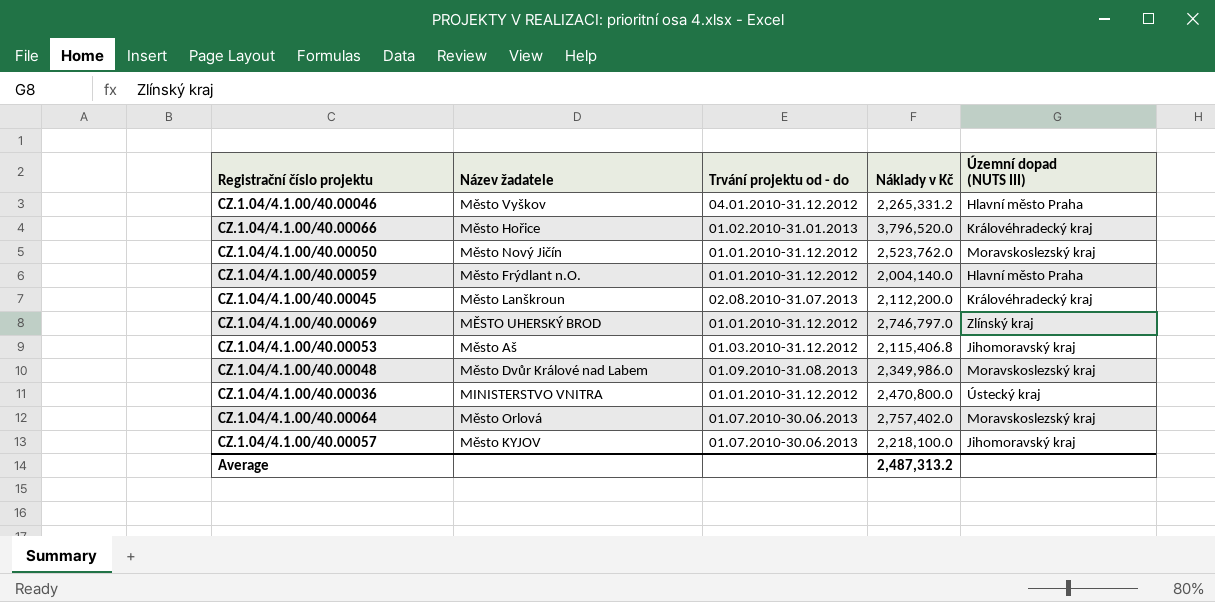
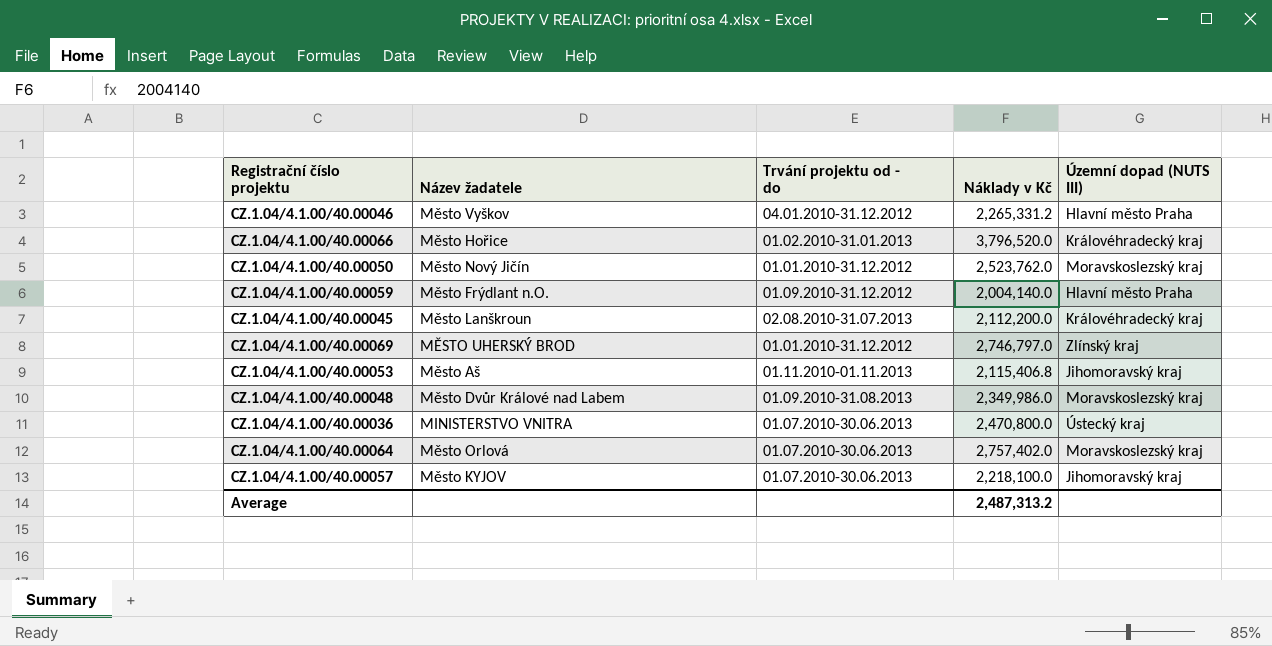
CZ.1.04/4.1.00/40.00059 | Trvání projektu od - do: 01.01.2010-31.12.2012 -> 01.09.2010-31.12.2012
CZ.1.04/4.1.00/40.00053 | Trvání projektu od - do: 01.03.2010-31.12.2012 -> 01.11.2010-01.11.2013
CZ.1.04/4.1.00/40.00036 | Trvání projektu od - do: 01.01.2010-31.12.2012 -> 01.07.2010-30.06.2013

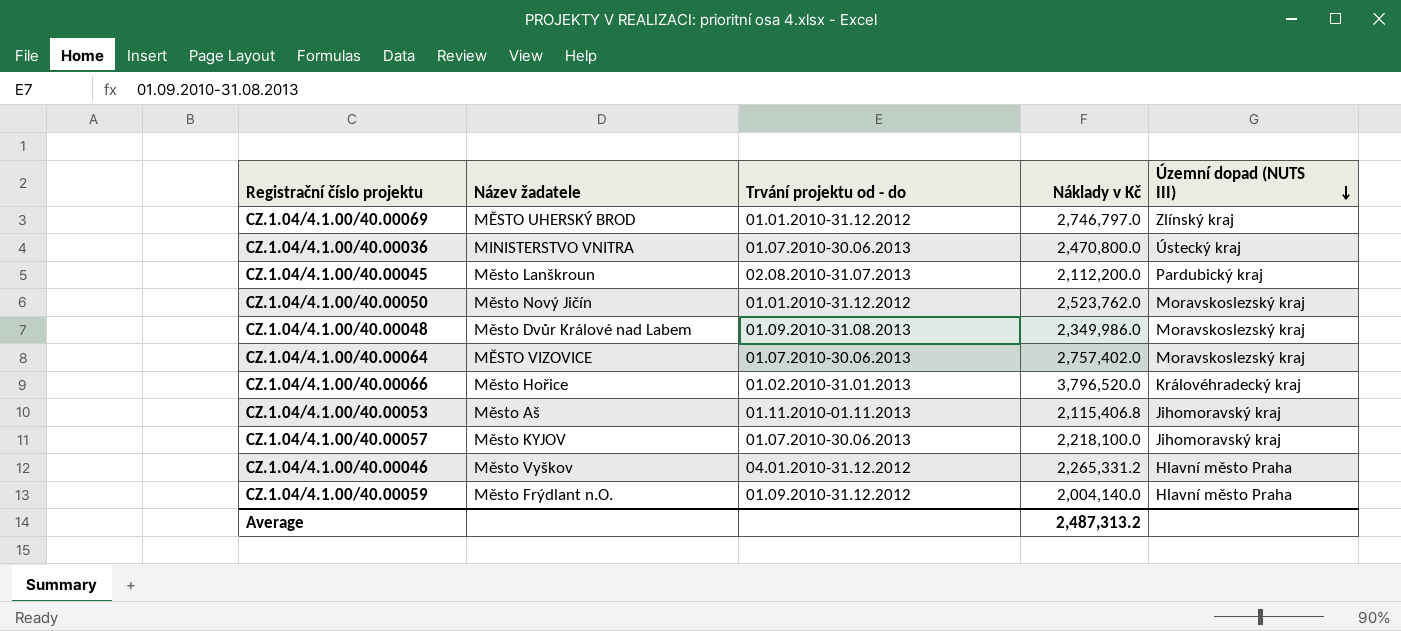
row order: none -> Územní dopad (NUTS III) descending
CZ.1.04/4.1.00/40.00045 | Územní dopad (NUTS III): Královéhradecký kraj -> Pardubický kraj
CZ.1.04/4.1.00/40.00064 | Název žadatele: Město Orlová -> MĚSTO VIZOVICE

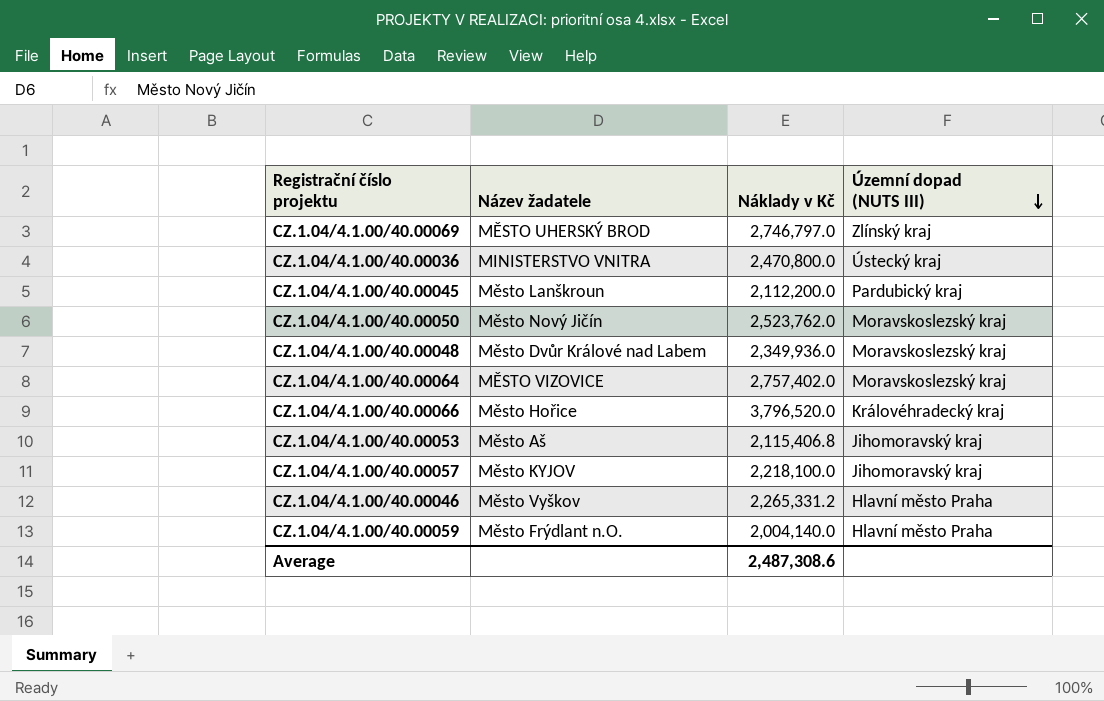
column Trvání projektu od - do | position: 3 -> none
CZ.1.04/4.1.00/40.00048 | Náklady v Kč: 2,349,986.0 -> 2,349,936.0
Average | Náklady v Kč: 2,487,313.2 -> 2,487,308.6

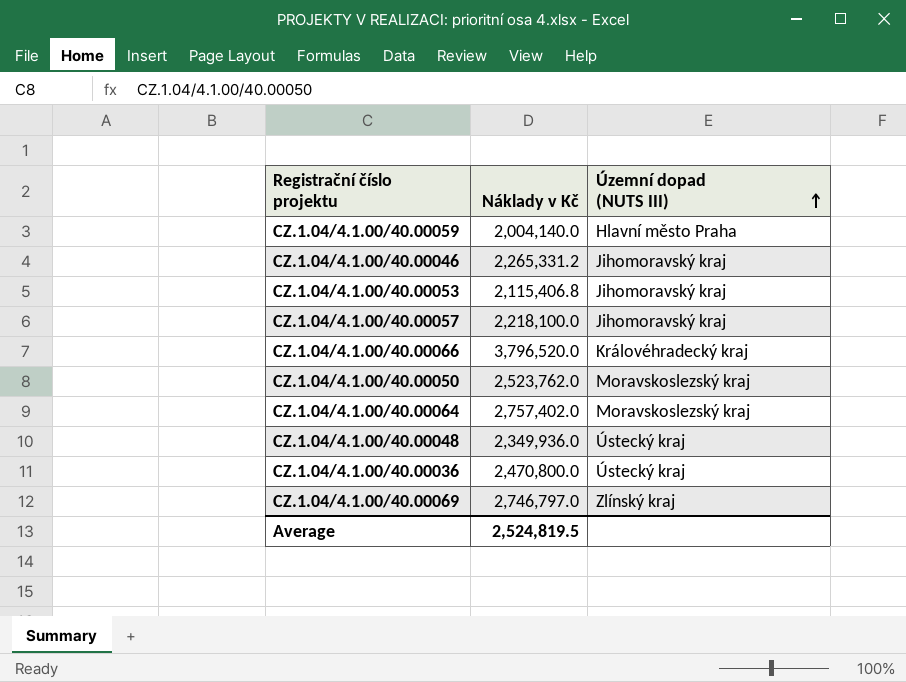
row order: Územní dopad (NUTS III) descending -> Územní dopad (NUTS III) ascending
column Název žadatele | position: 2 -> none
row CZ.1.04/4.1.00/40.00045: Město Lanškroun | 2,112,200.0 | Pardubický kraj -> none
CZ.1.04/4.1.00/40.00046 | Územní dopad (NUTS III): Hlavní město Praha -> Jihomoravský kraj
CZ.1.04/4.1.00/40.00048 | Územní dopad (NUTS III): Moravskoslezský kraj -> Ústecký kraj
Average | Náklady v Kč: 2,487,308.6 -> 2,524,819.5

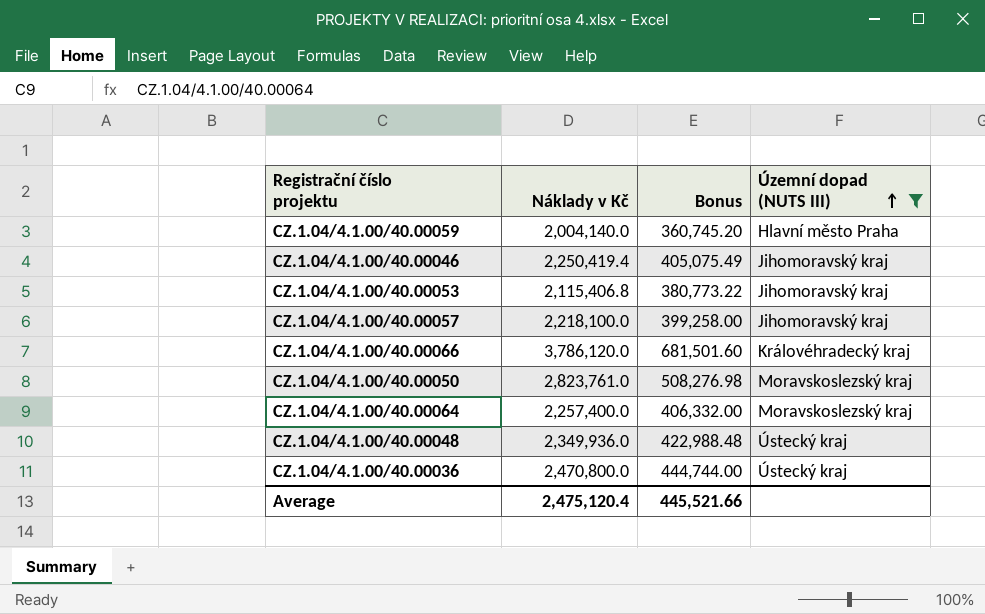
filter: none -> Územní dopad (NUTS III) != Zlínský kraj
column Bonus | formula: none -> [Náklady v Kč] * 0.18
CZ.1.04/4.1.00/40.00046 | Náklady v Kč: 2,265,331.2 -> 2,250,419.4
CZ.1.04/4.1.00/40.00066 | Náklady v Kč: 3,796,520.0 -> 3,786,120.0
CZ.1.04/4.1.00/40.00050 | Náklady v Kč: 2,523,762.0 -> 2,823,761.0
CZ.1.04/4.1.00/40.00064 | Náklady v Kč: 2,757,402.0 -> 2,257,400.0
Average | Náklady v Kč: 2,524,819.5 -> 2,475,120.4

